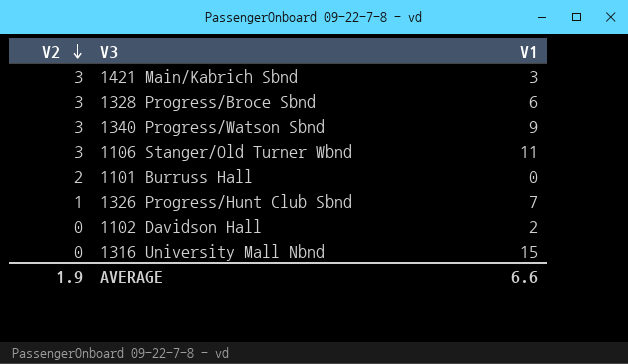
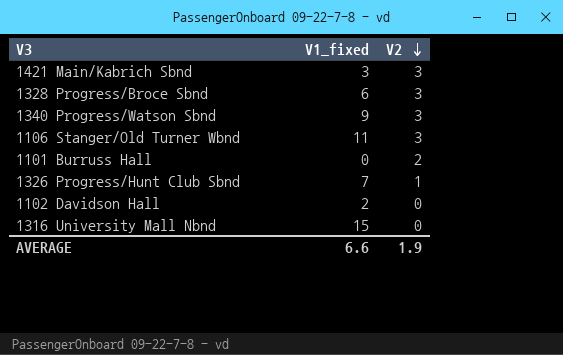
column name: V1 -> V1_fixed
column V2 | position: 1 -> 3

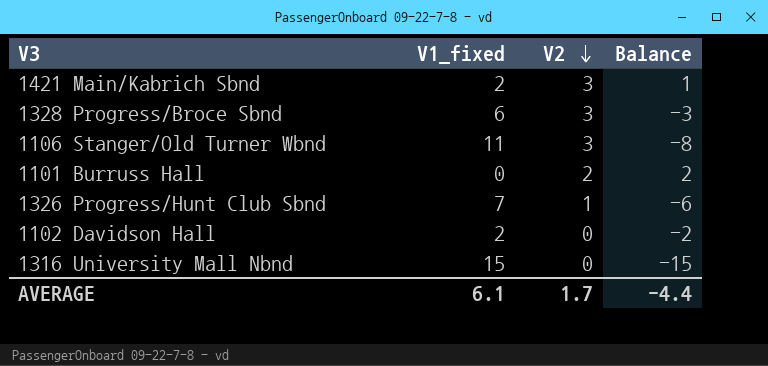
column Balance | formula: none -> [V2] - [V1_fixed]
row 1340 Progress/Watson Sbnd: 9 | 3 -> none
1421 Main/Kabrich Sbnd | V1_fixed: 3 -> 2
AVERAGE | V1_fixed: 6.6 -> 6.1
AVERAGE | V2: 1.9 -> 1.7

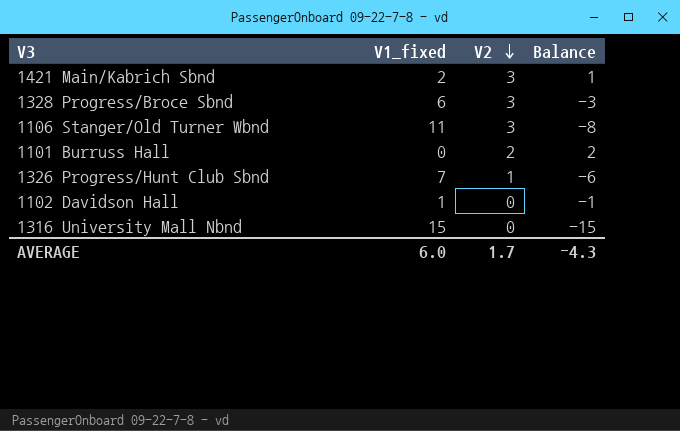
1102 Davidson Hall | V1_fixed: 2 -> 1
1102 Davidson Hall | Balance: -2 -> -1
AVERAGE | V1_fixed: 6.1 -> 6.0
AVERAGE | Balance: -4.4 -> -4.3

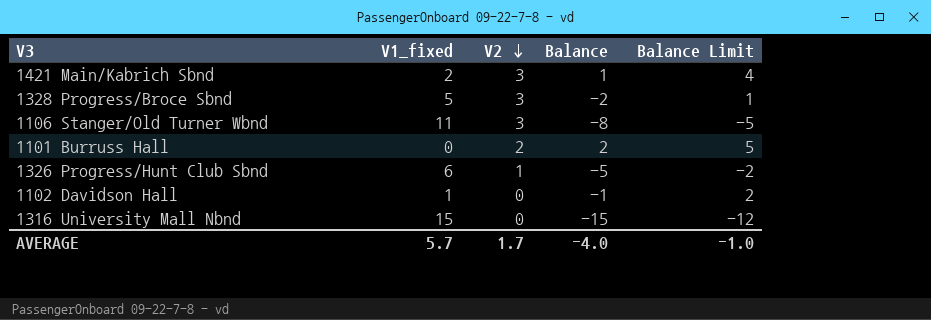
column Balance Limit | formula: none -> [Balance] + 3
1328 Progress/Broce Sbnd | V1_fixed: 6 -> 5
1328 Progress/Broce Sbnd | Balance: -3 -> -2
1326 Progress/Hunt Club Sbnd | V1_fixed: 7 -> 6
1326 Progress/Hunt Club Sbnd | Balance: -6 -> -5
AVERAGE | V1_fixed: 6.0 -> 5.7
AVERAGE | Balance: -4.3 -> -4.0

